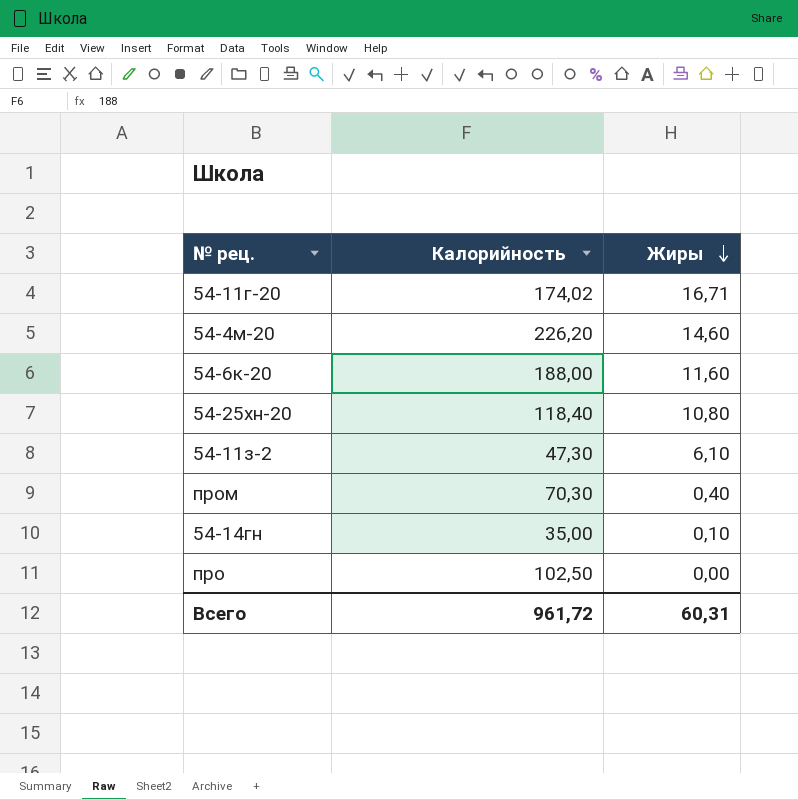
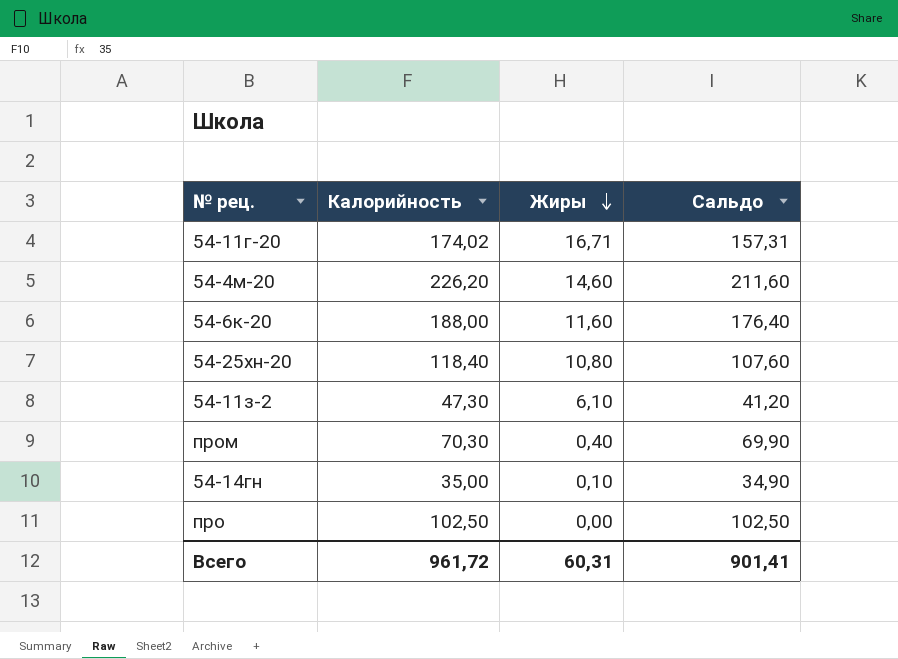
column Сальдо | formula: none -> [Калорийность] - [Жиры]

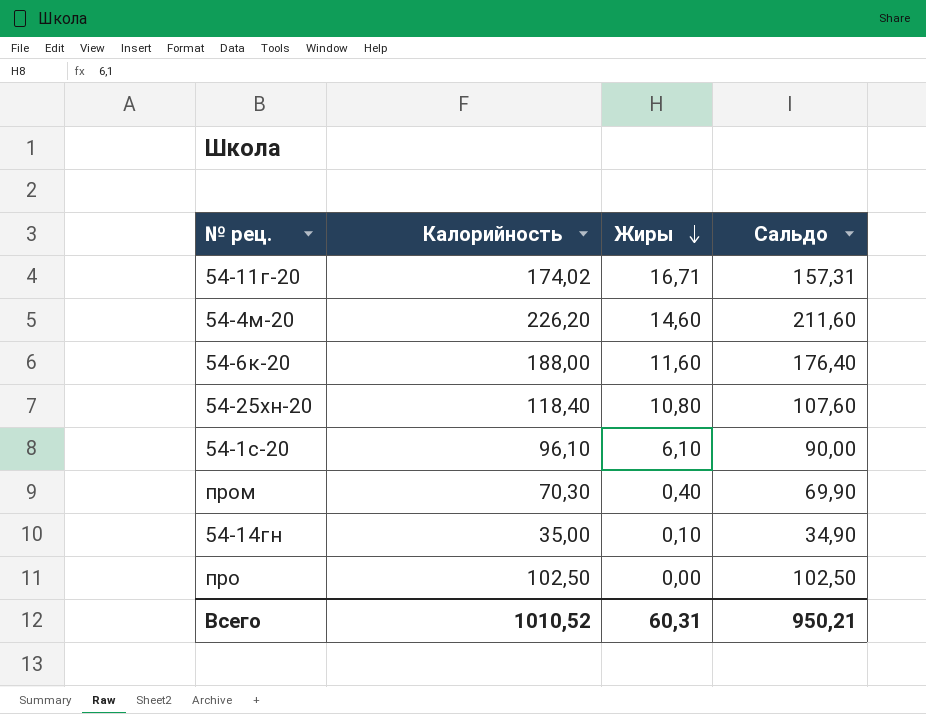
row 54-11з-2: 47,30 | 6,10 | 41,20 -> none
row 54-1с-20: none -> 96,10 | 6,10 | 90,00
Всего | Калорийность: 961,72 -> 1010,52
Всего | Сальдо: 901,41 -> 950,21

